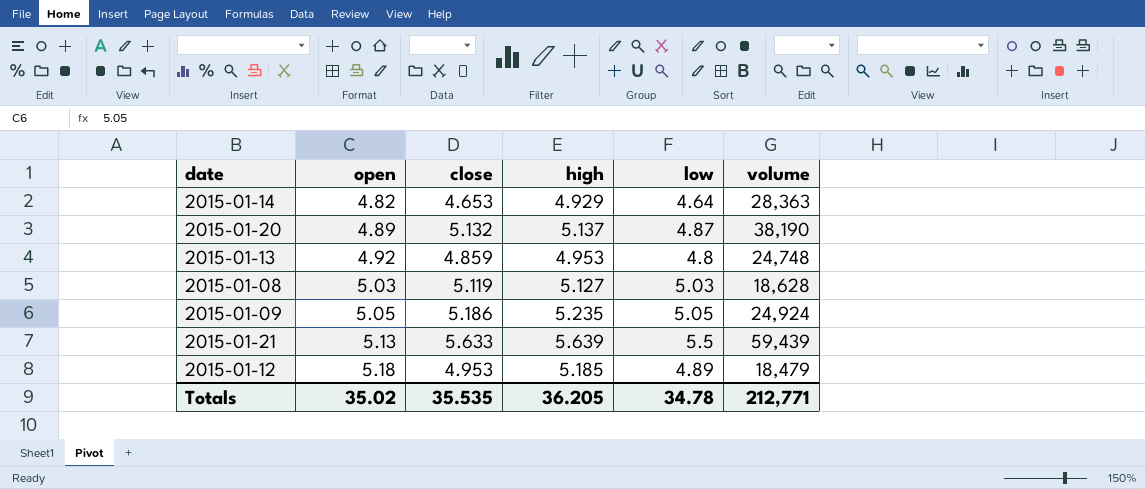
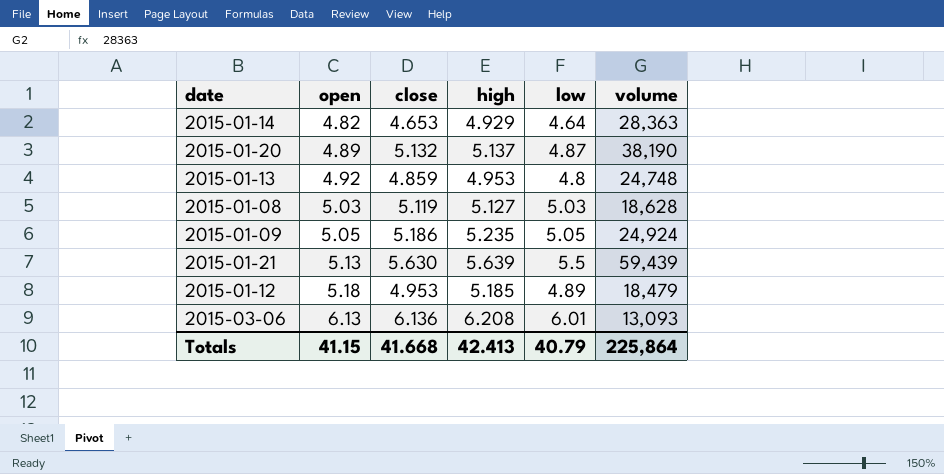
2015-01-21 | close: 5.633 -> 5.630
row 2015-03-06: none -> 6.13 | 6.136 | 6.208 | 6.01 | 13,093
Totals | open: 35.02 -> 41.15
Totals | close: 35.535 -> 41.668
Totals | high: 36.205 -> 42.413
Totals | low: 34.78 -> 40.79
Totals | volume: 212,771 -> 225,864

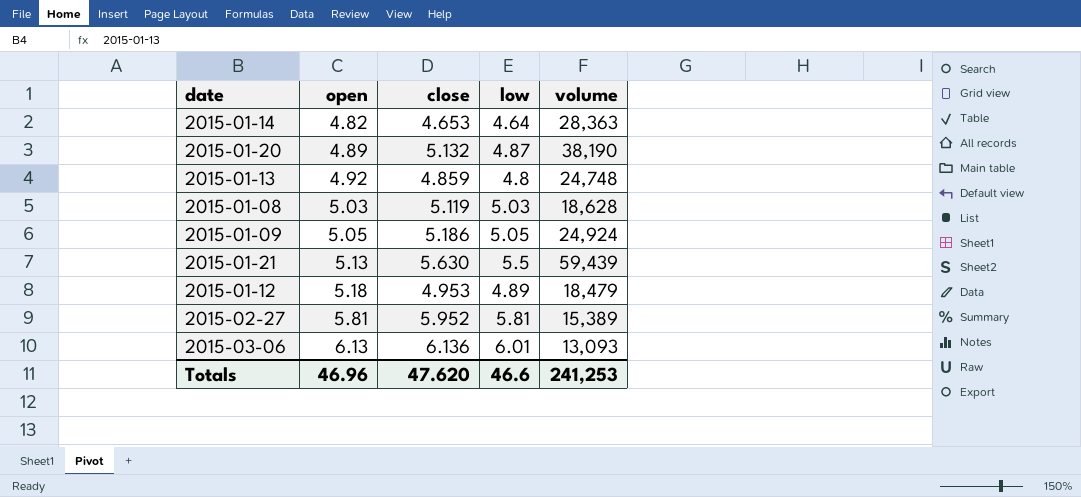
column high | position: 4 -> none
row 2015-02-27: none -> 5.81 | 5.952 | 5.81 | 15,389
Totals | open: 41.15 -> 46.96
Totals | close: 41.668 -> 47.620
Totals | low: 40.79 -> 46.6
Totals | volume: 225,864 -> 241,253

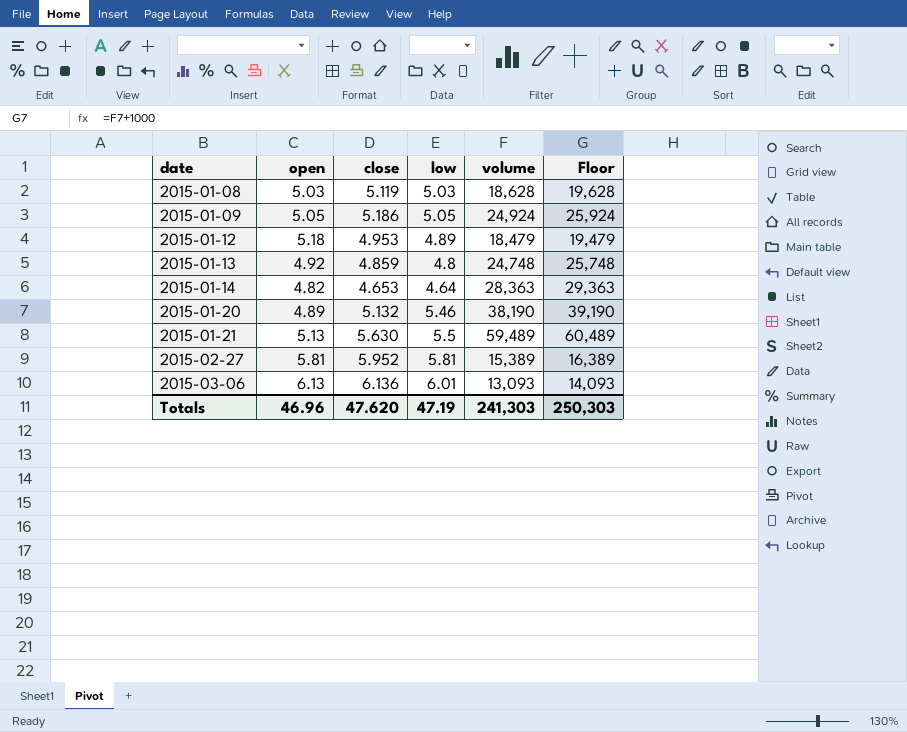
row order: open ascending -> date ascending
column Floor | formula: none -> [volume] + 1000
2015-01-20 | low: 4.87 -> 5.46
2015-01-21 | volume: 59,439 -> 59,489
Totals | low: 46.6 -> 47.19
Totals | volume: 241,253 -> 241,303

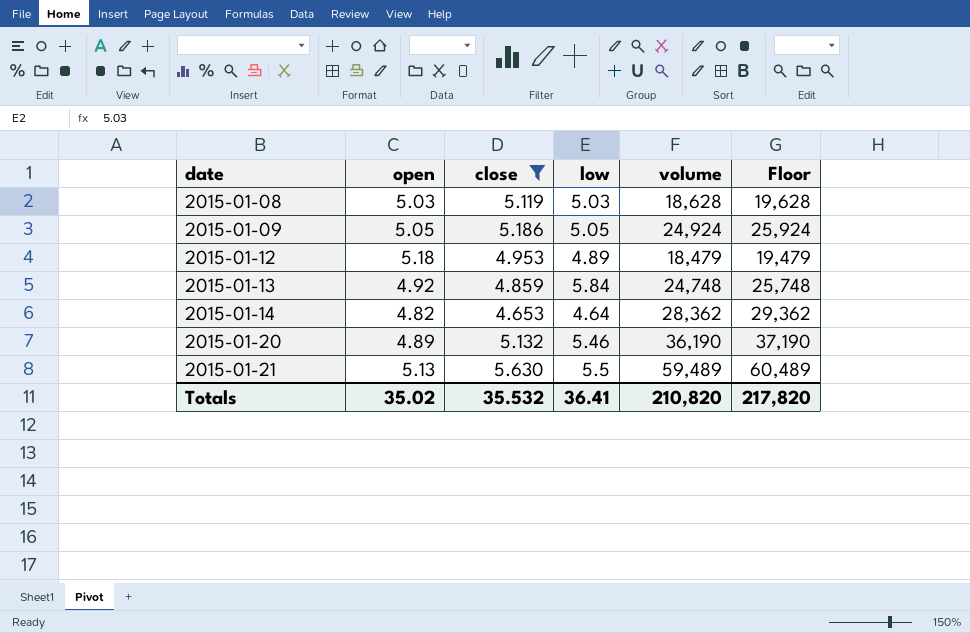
filter: none -> close <= 5.630
2015-01-13 | low: 4.8 -> 5.84
2015-01-14 | volume: 28,363 -> 28,362
2015-01-14 | Floor: 29,363 -> 29,362
2015-01-20 | volume: 38,190 -> 36,190
2015-01-20 | Floor: 39,190 -> 37,190
Totals | open: 46.96 -> 35.02
Totals | close: 47.620 -> 35.532
Totals | low: 47.19 -> 36.41
Totals | volume: 241,303 -> 210,820
Totals | Floor: 250,303 -> 217,820

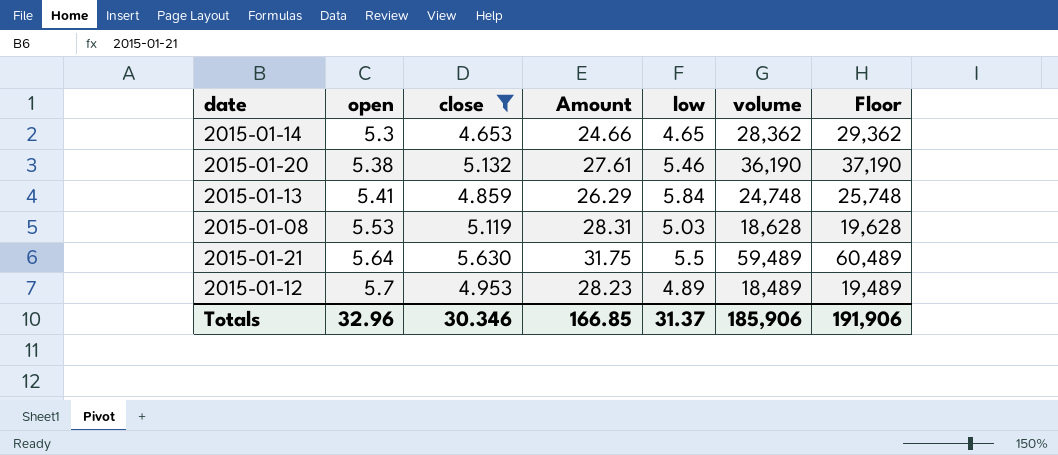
row order: date ascending -> open ascending
column Amount | formula: none -> [open] * [close]
row 2015-01-09: 5.05 | 5.186 | 5.05 | 24,924 | 25,924 -> none
2015-01-14 | open: 4.82 -> 5.3
2015-01-14 | low: 4.64 -> 4.65
2015-01-20 | open: 4.89 -> 5.38
2015-01-13 | open: 4.92 -> 5.41
2015-01-08 | open: 5.03 -> 5.53
2015-01-21 | open: 5.13 -> 5.64
2015-01-12 | open: 5.18 -> 5.7
2015-01-12 | volume: 18,479 -> 18,489
2015-01-12 | Floor: 19,479 -> 19,489
Totals | open: 35.02 -> 32.96
Totals | close: 35.532 -> 30.346
Totals | low: 36.41 -> 31.37
Totals | volume: 210,820 -> 185,906
Totals | Floor: 217,820 -> 191,906

